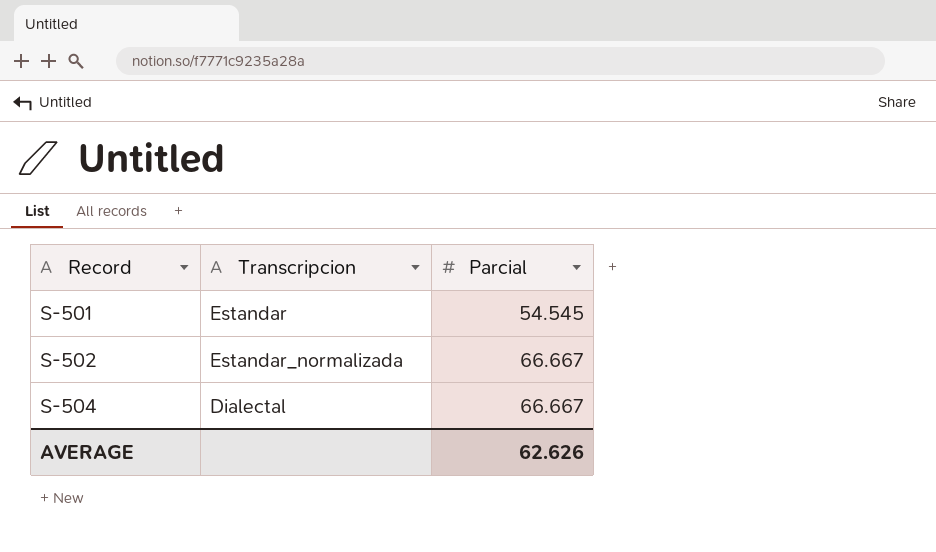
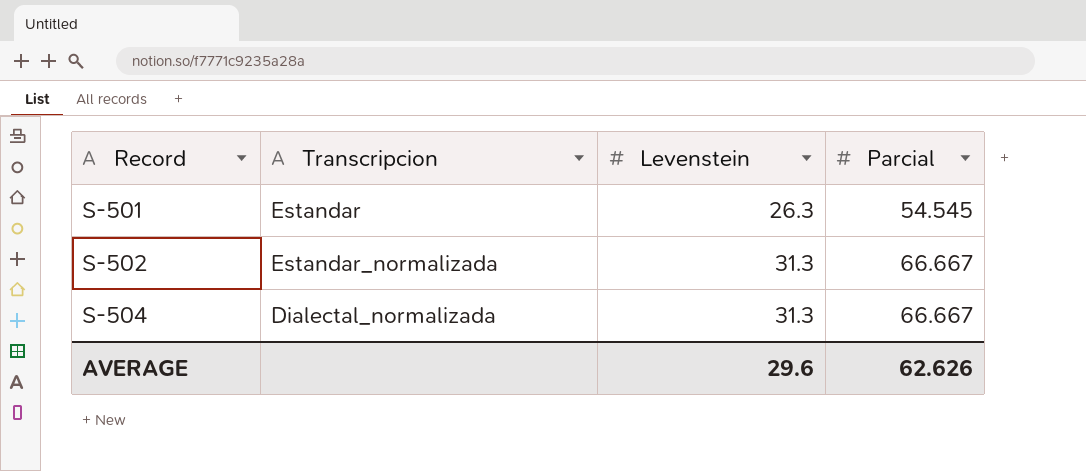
column Levenstein | position: none -> 3
S-504 | Transcripcion: Dialectal -> Dialectal_normalizada

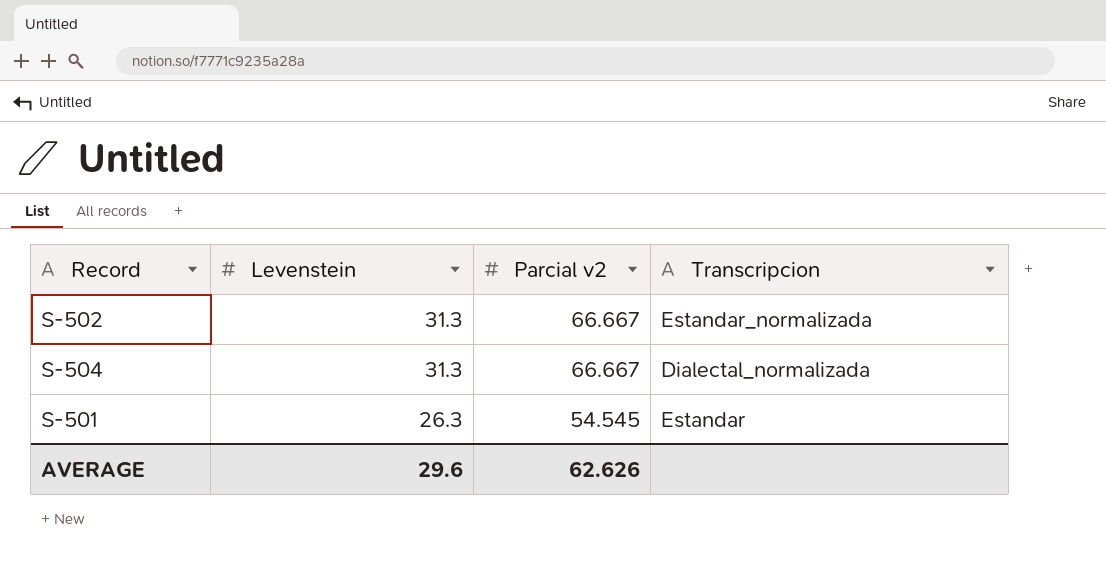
row order: Record ascending -> Levenstein descending
column name: Parcial -> Parcial v2
column Transcripcion | position: 2 -> 4

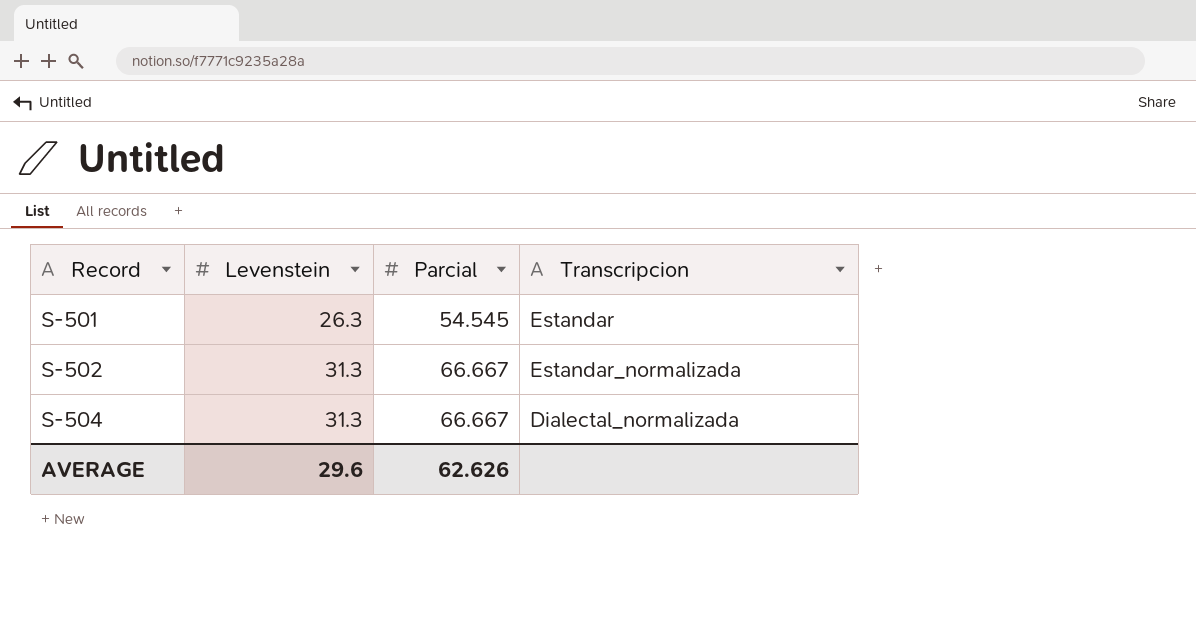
row order: Levenstein descending -> Record ascending
column name: Parcial v2 -> Parcial

